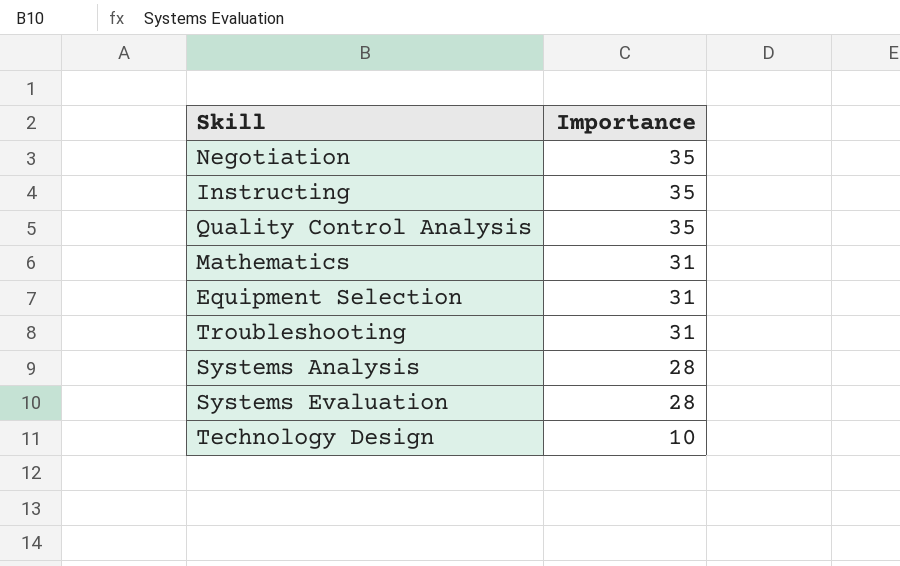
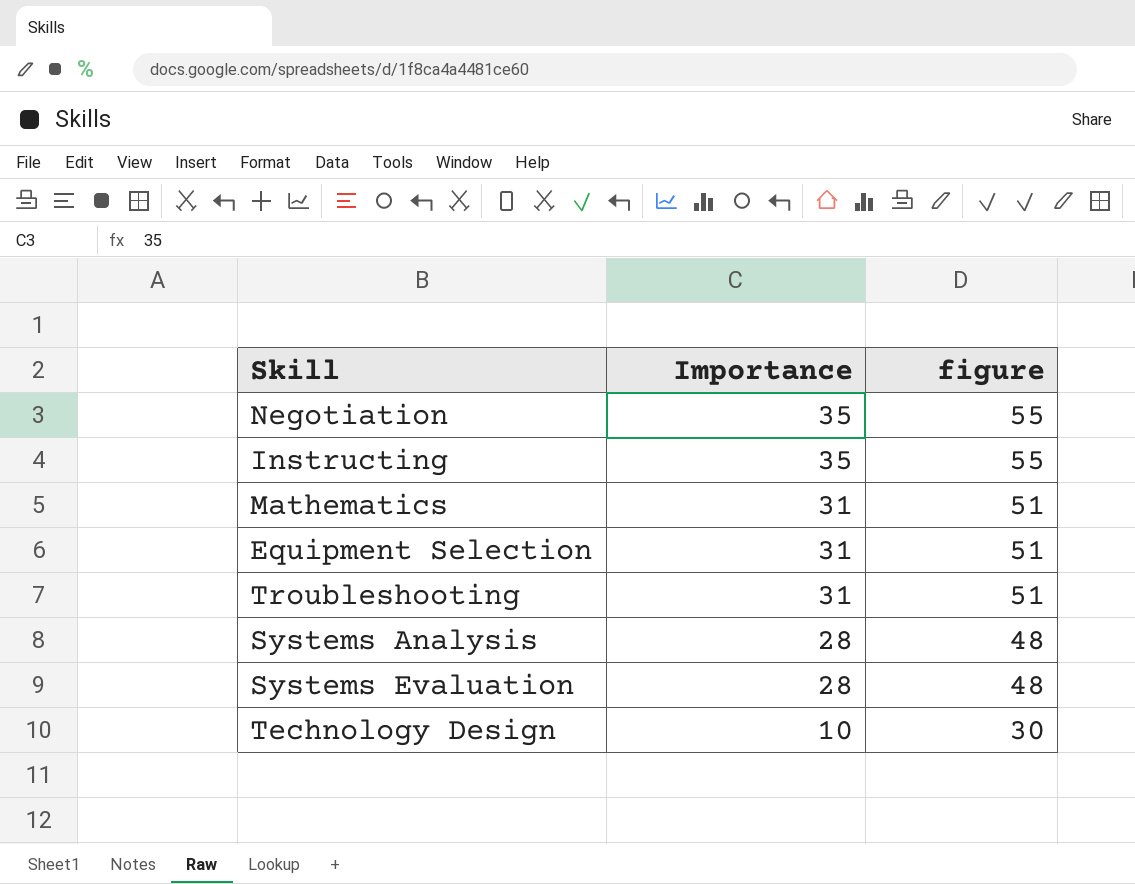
column figure | formula: none -> [Importance] + 20
row Quality Control Analysis: 35 -> none

